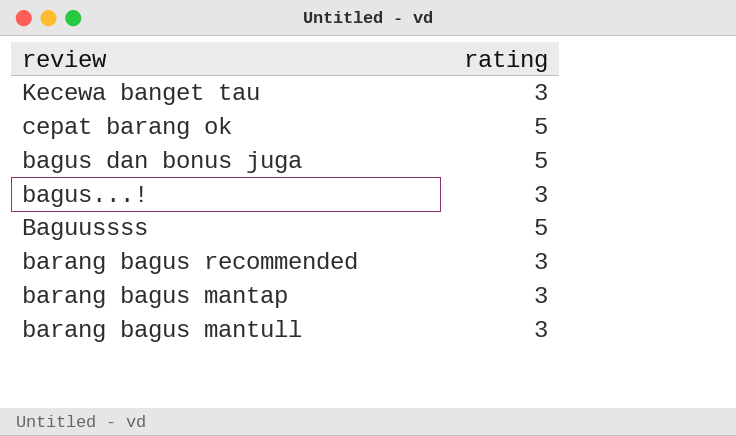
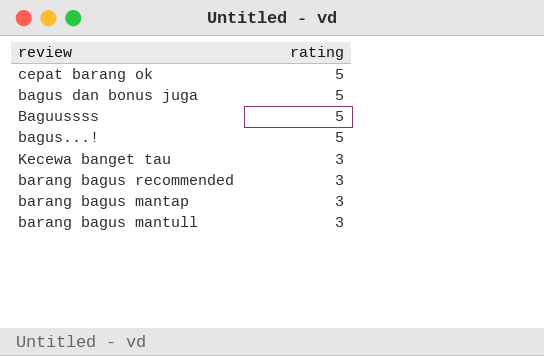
row order: none -> rating descending
bagus...! | rating: 3 -> 5

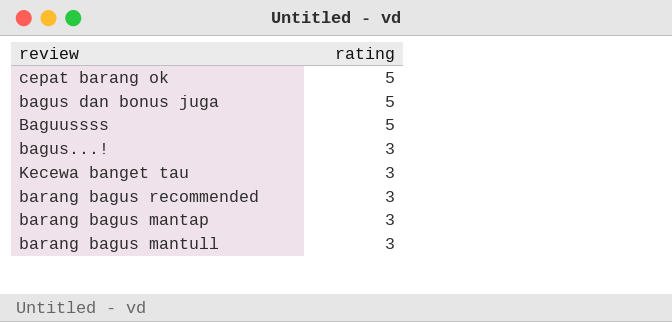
bagus...! | rating: 5 -> 3

